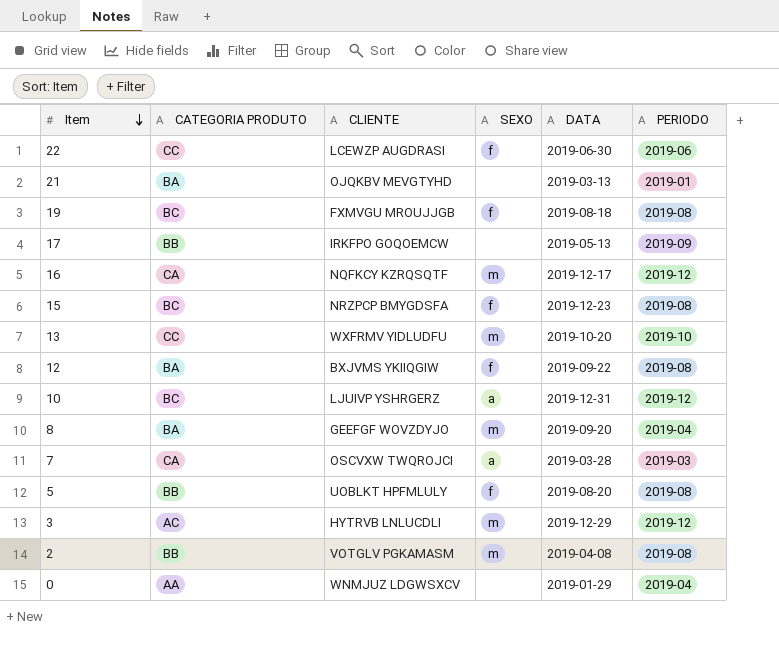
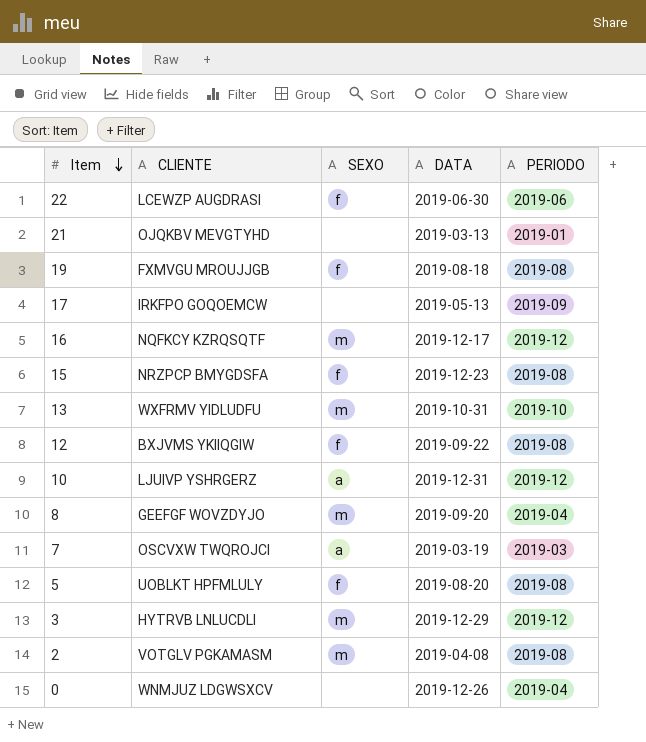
column CATEGORIA PRODUTO | position: 2 -> none
13 | DATA: 2019-10-20 -> 2019-10-31
7 | DATA: 2019-03-28 -> 2019-03-19
0 | DATA: 2019-01-29 -> 2019-12-26

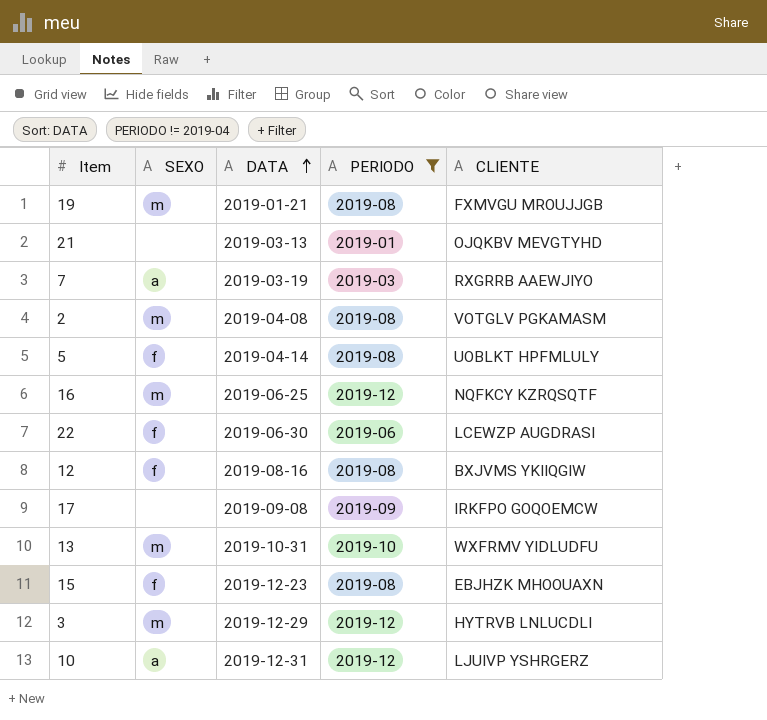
filter: none -> PERIODO != 2019-04
row order: Item descending -> DATA ascending
column CLIENTE | position: 2 -> 5
19 | SEXO: f -> m
19 | DATA: 2019-08-18 -> 2019-01-21
7 | CLIENTE: OSCVXW TWQROJCI -> RXGRRB AAEWJIYO
5 | DATA: 2019-08-20 -> 2019-04-14
16 | DATA: 2019-12-17 -> 2019-06-25
12 | DATA: 2019-09-22 -> 2019-08-16
17 | DATA: 2019-05-13 -> 2019-09-08
15 | CLIENTE: NRZPCP BMYGDSFA -> EBJHZK MHOOUAXN

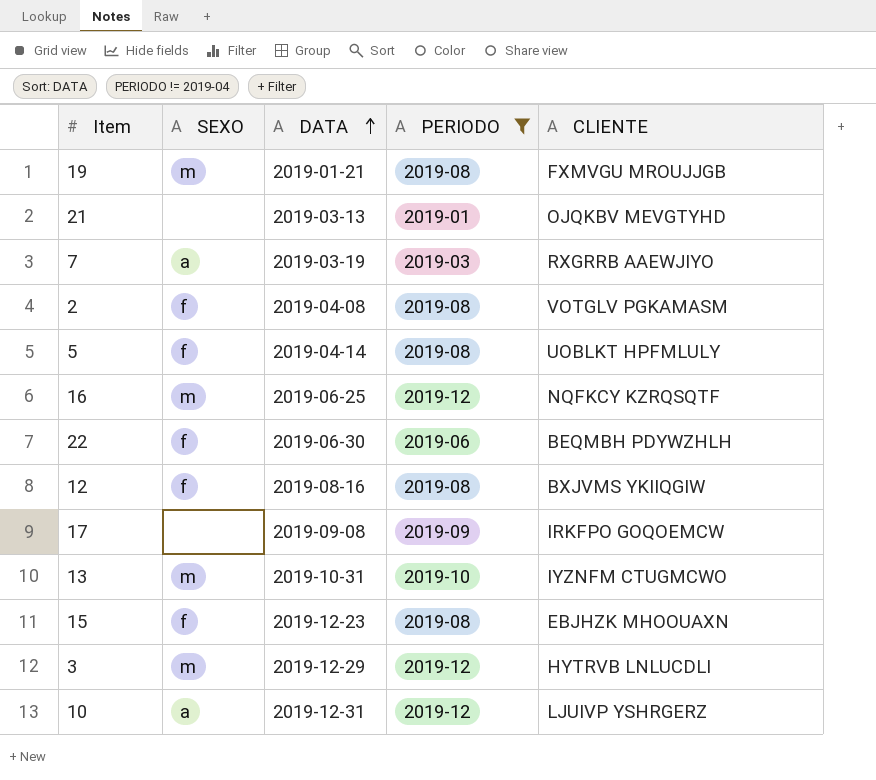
2 | SEXO: m -> f
22 | CLIENTE: LCEWZP AUGDRASI -> BEQMBH PDYWZHLH
13 | CLIENTE: WXFRMV YIDLUDFU -> IYZNFM CTUGMCWO

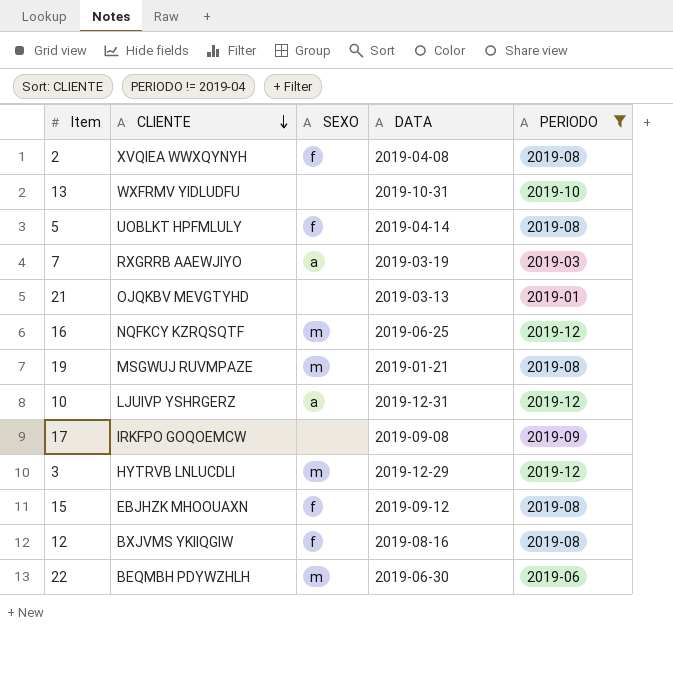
row order: DATA ascending -> CLIENTE descending
column CLIENTE | position: 5 -> 2
2 | CLIENTE: VOTGLV PGKAMASM -> XVQIEA WWXQYNYH
13 | CLIENTE: IYZNFM CTUGMCWO -> WXFRMV YIDLUDFU
13 | SEXO: m -> none
19 | CLIENTE: FXMVGU MROUJJGB -> MSGWUJ RUVMPAZE
15 | DATA: 2019-12-23 -> 2019-09-12
22 | SEXO: f -> m

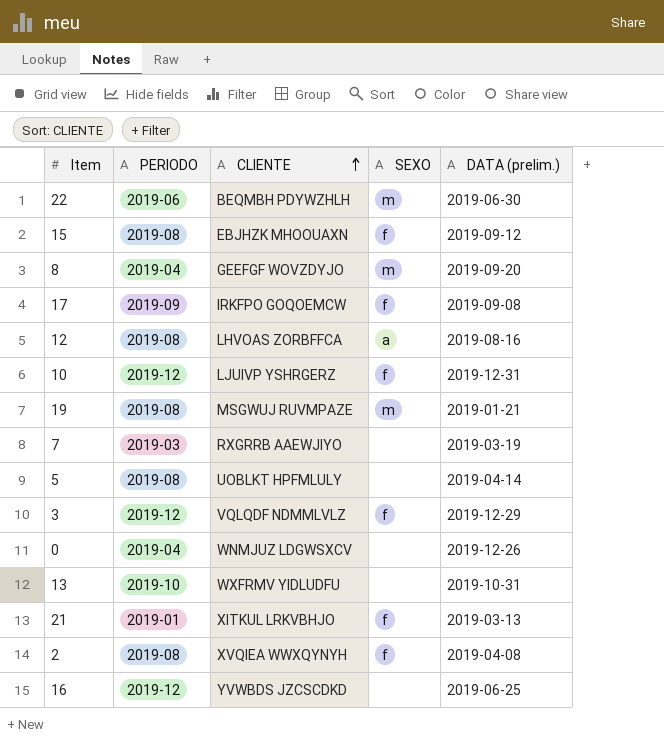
filter: PERIODO != 2019-04 -> none
row order: CLIENTE descending -> CLIENTE ascending
column PERIODO | position: 5 -> 2
column name: DATA -> DATA (prelim.)
17 | SEXO: none -> f
12 | CLIENTE: BXJVMS YKIIQGIW -> LHVOAS ZORBFFCA
12 | SEXO: f -> a
10 | SEXO: a -> f
7 | SEXO: a -> none
5 | SEXO: f -> none
3 | CLIENTE: HYTRVB LNLUCDLI -> VQLQDF NDMMLVLZ
3 | SEXO: m -> f
21 | CLIENTE: OJQKBV MEVGTYHD -> XITKUL LRKVBHJO
21 | SEXO: none -> f
16 | CLIENTE: NQFKCY KZRQSQTF -> YVWBDS JZCSCDKD
16 | SEXO: m -> none

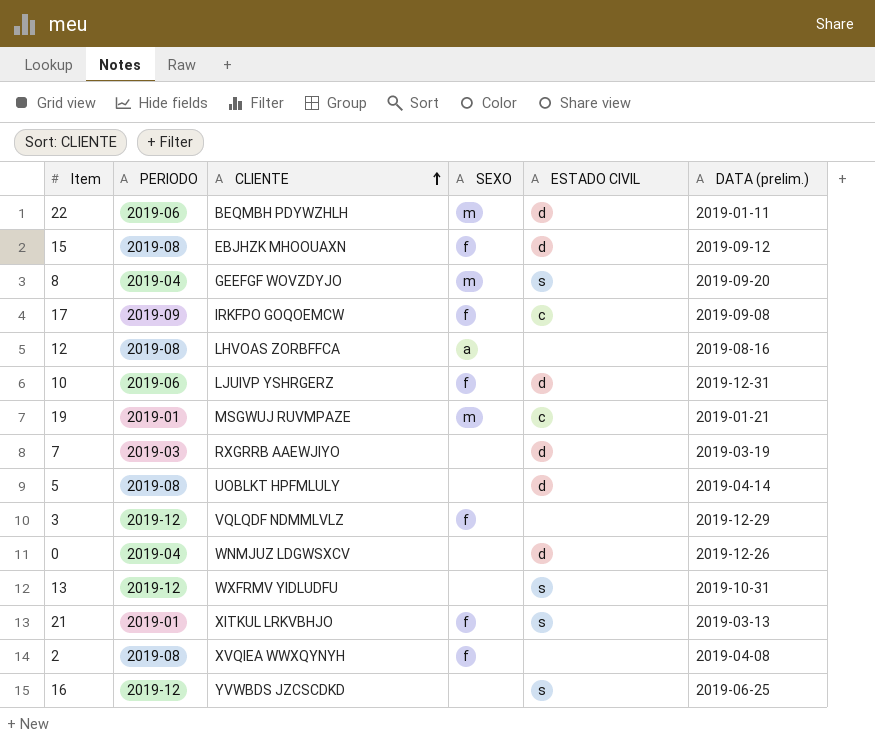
column ESTADO CIVIL | position: none -> 5
22 | DATA (prelim.): 2019-06-30 -> 2019-01-11
10 | PERIODO: 2019-12 -> 2019-06
19 | PERIODO: 2019-08 -> 2019-01
13 | PERIODO: 2019-10 -> 2019-12

